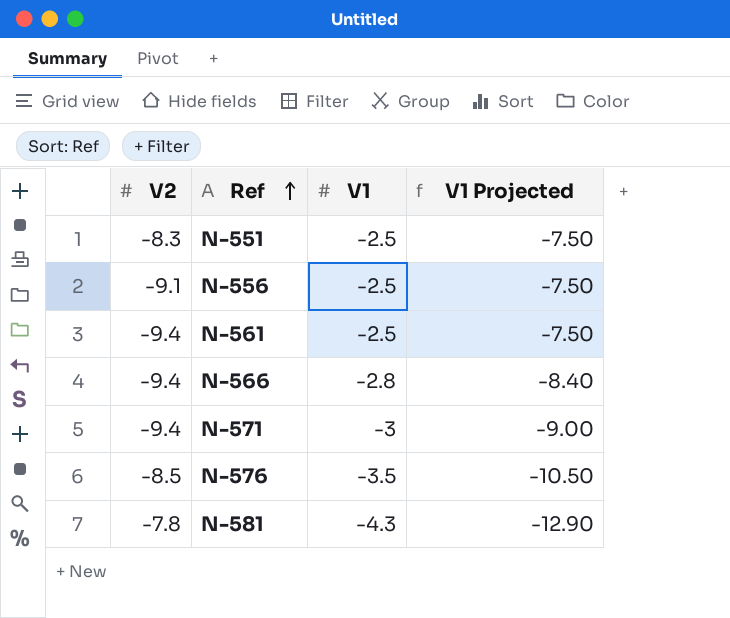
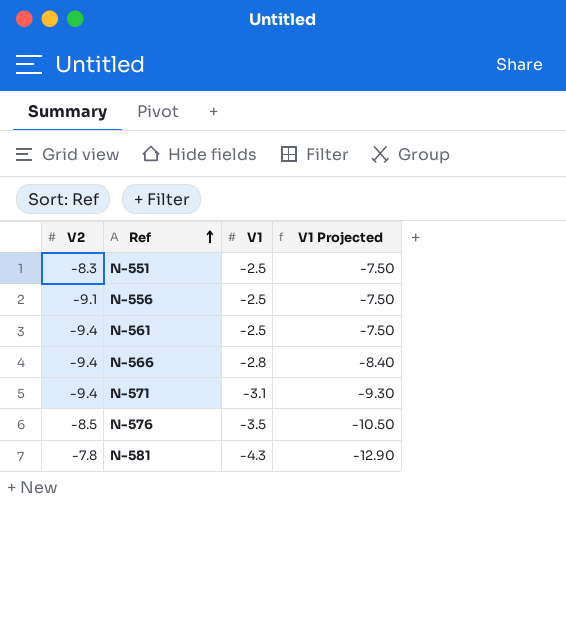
N-571 | V1: -3 -> -3.1
N-571 | V1 Projected: -9.00 -> -9.30

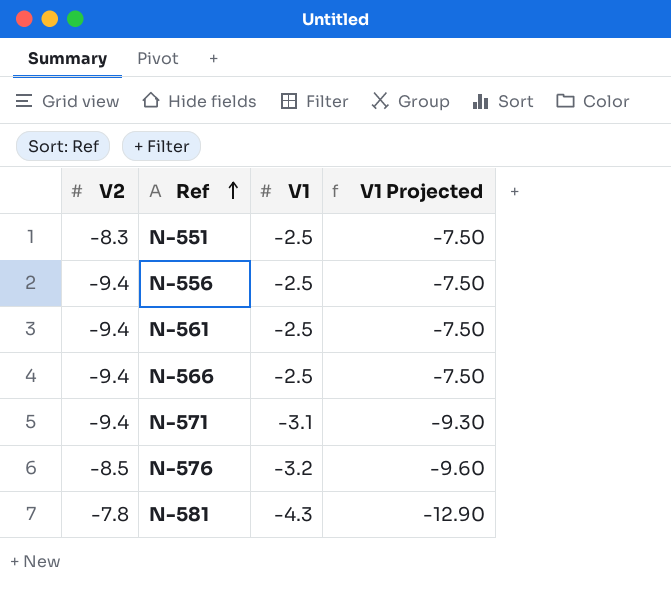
N-556 | V2: -9.1 -> -9.4
N-566 | V1: -2.8 -> -2.5
N-566 | V1 Projected: -8.40 -> -7.50
N-576 | V1: -3.5 -> -3.2
N-576 | V1 Projected: -10.50 -> -9.60

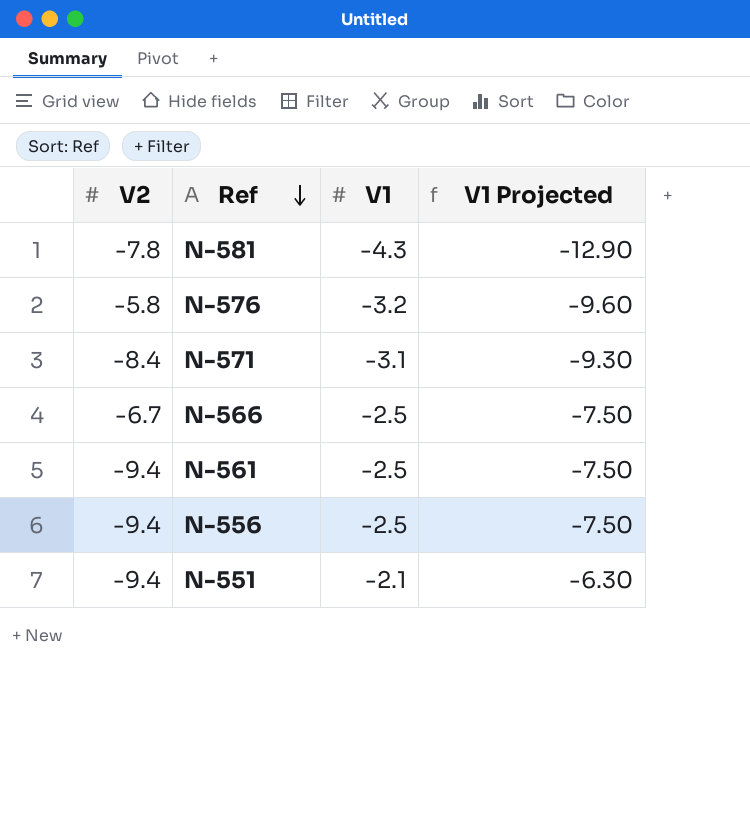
row order: Ref ascending -> Ref descending
N-576 | V2: -8.5 -> -5.8
N-571 | V2: -9.4 -> -8.4
N-566 | V2: -9.4 -> -6.7
N-551 | V2: -8.3 -> -9.4
N-551 | V1: -2.5 -> -2.1
N-551 | V1 Projected: -7.50 -> -6.30

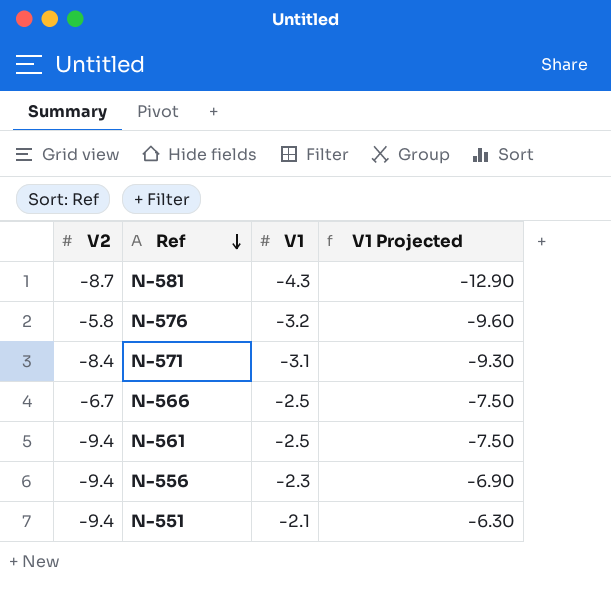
N-581 | V2: -7.8 -> -8.7
N-556 | V1: -2.5 -> -2.3
N-556 | V1 Projected: -7.50 -> -6.90

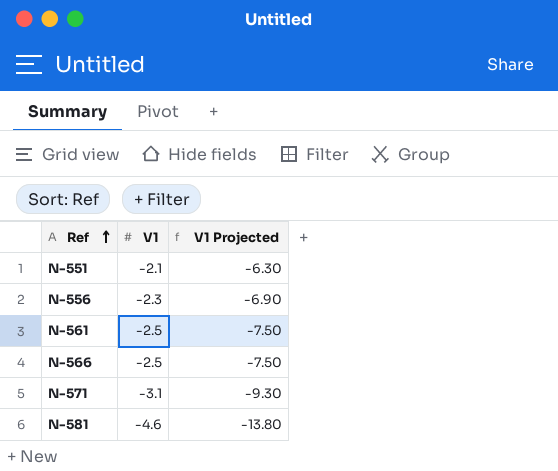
row order: Ref descending -> Ref ascending
column V2 | position: 1 -> none
row N-576: -5.8 | -3.2 | -9.60 -> none
N-581 | V1: -4.3 -> -4.6
N-581 | V1 Projected: -12.90 -> -13.80

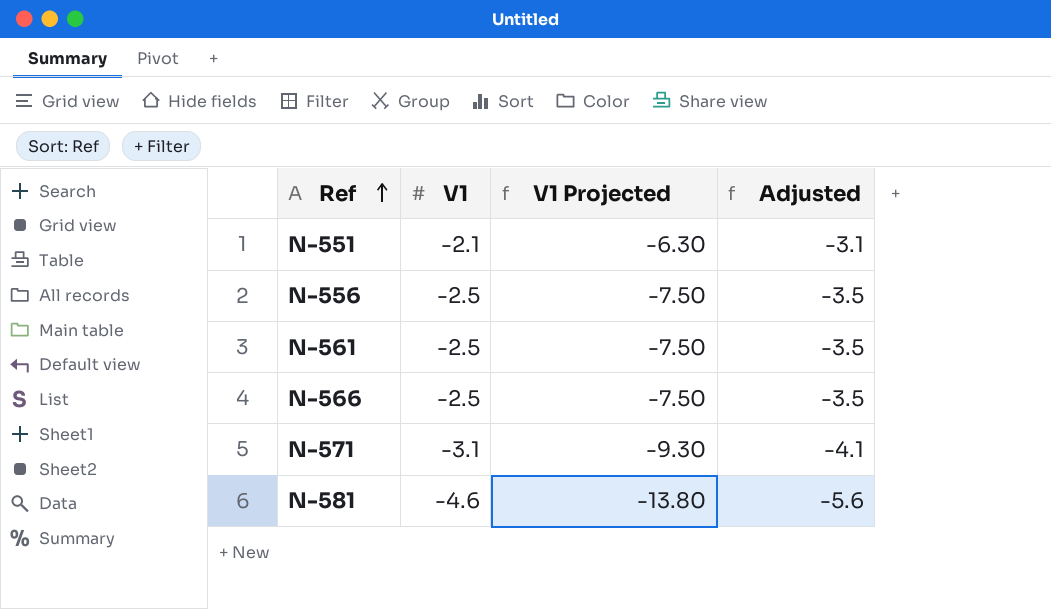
column Adjusted | formula: none -> [V1] - 1
N-556 | V1: -2.3 -> -2.5
N-556 | V1 Projected: -6.90 -> -7.50

